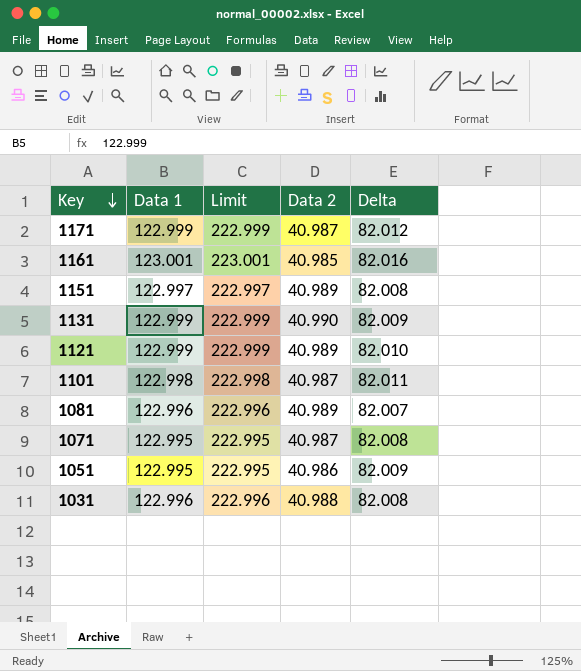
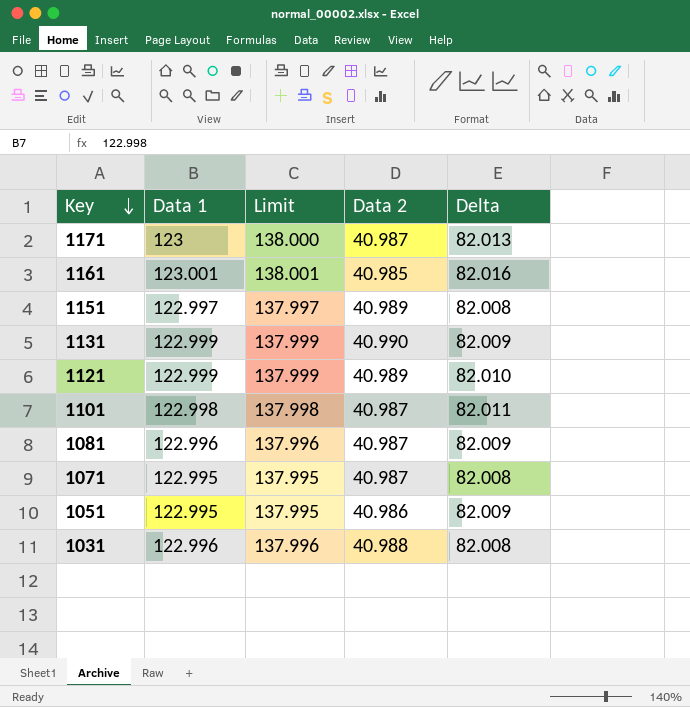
column Limit | formula: [Data 1] + 100 -> [Data 1] + 15
1171 | Data 1: 122.999 -> 123
1171 | Delta: 82.012 -> 82.013
1081 | Data 2: 40.989 -> 40.987
1081 | Delta: 82.007 -> 82.009

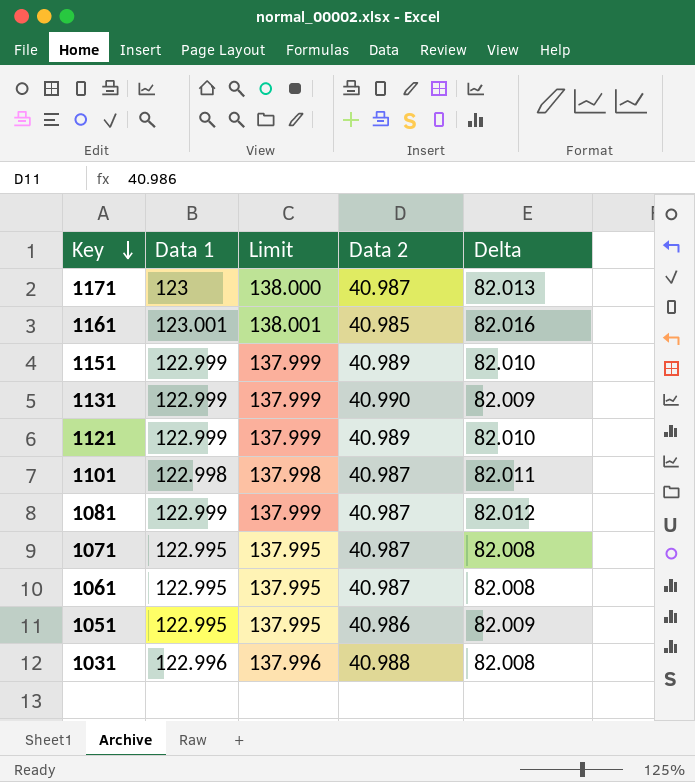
1151 | Data 1: 122.997 -> 122.999
1151 | Limit: 137.997 -> 137.999
1151 | Delta: 82.008 -> 82.010
1081 | Data 1: 122.996 -> 122.999
1081 | Limit: 137.996 -> 137.999
1081 | Delta: 82.009 -> 82.012
row 1061: none -> 122.995 | 137.995 | 40.987 | 82.008

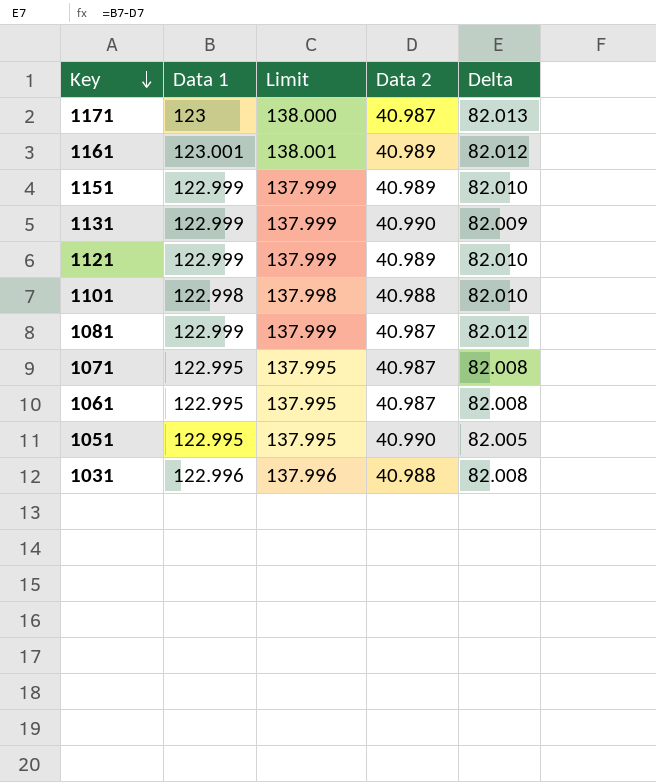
1161 | Data 2: 40.985 -> 40.989
1161 | Delta: 82.016 -> 82.012
1101 | Data 2: 40.987 -> 40.988
1101 | Delta: 82.011 -> 82.010
1051 | Data 2: 40.986 -> 40.990
1051 | Delta: 82.009 -> 82.005

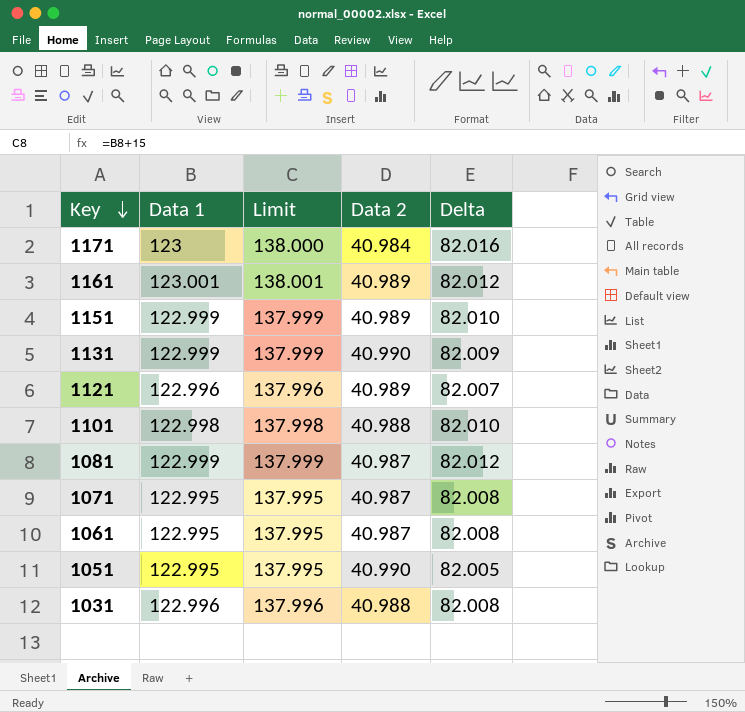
1171 | Data 2: 40.987 -> 40.984
1171 | Delta: 82.013 -> 82.016
1121 | Data 1: 122.999 -> 122.996
1121 | Limit: 137.999 -> 137.996
1121 | Delta: 82.010 -> 82.007

